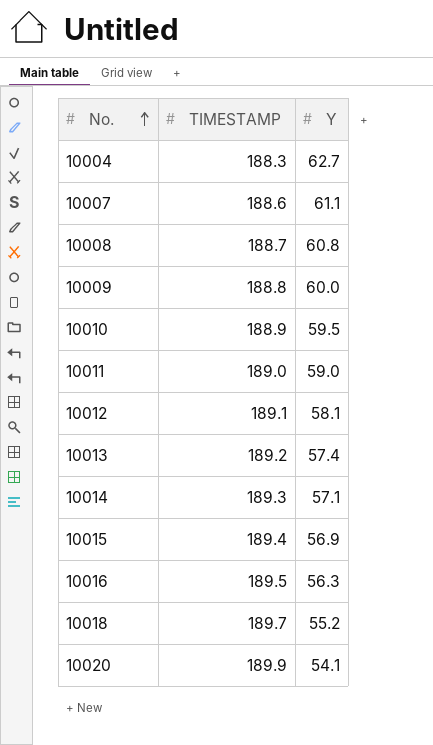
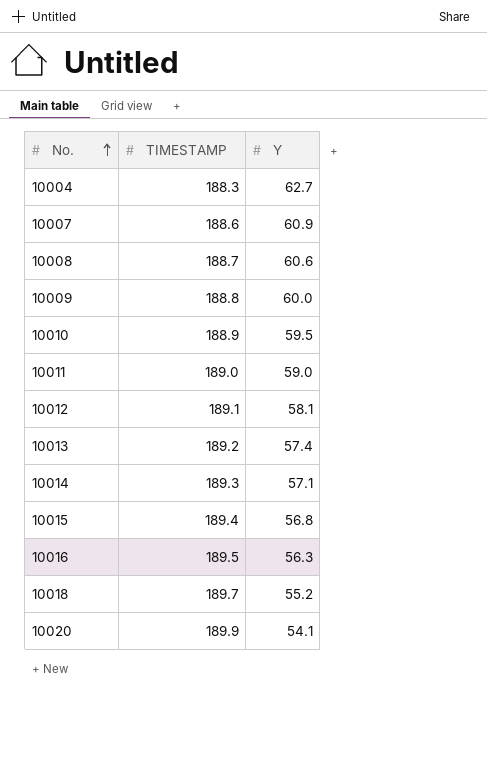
10007 | Y: 61.1 -> 60.9
10008 | Y: 60.8 -> 60.6
10015 | Y: 56.9 -> 56.8

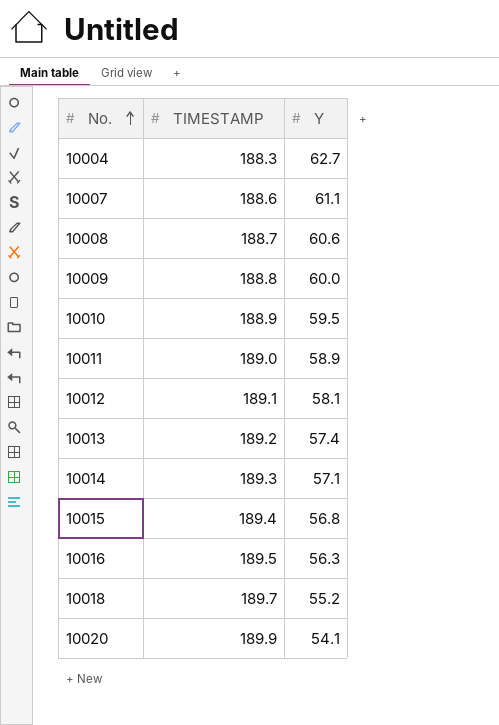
10007 | Y: 60.9 -> 61.1
10011 | Y: 59.0 -> 58.9

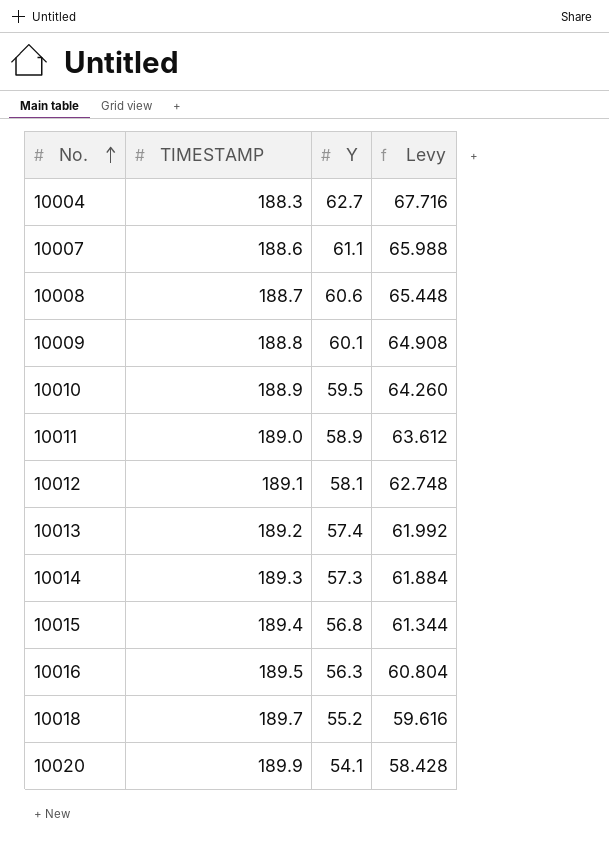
column Levy | formula: none -> [Y] * 1.08
10009 | Y: 60.0 -> 60.1
10014 | Y: 57.1 -> 57.3

